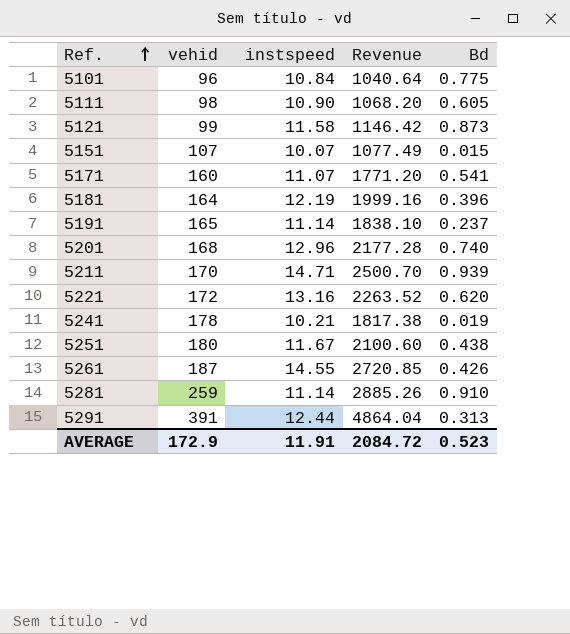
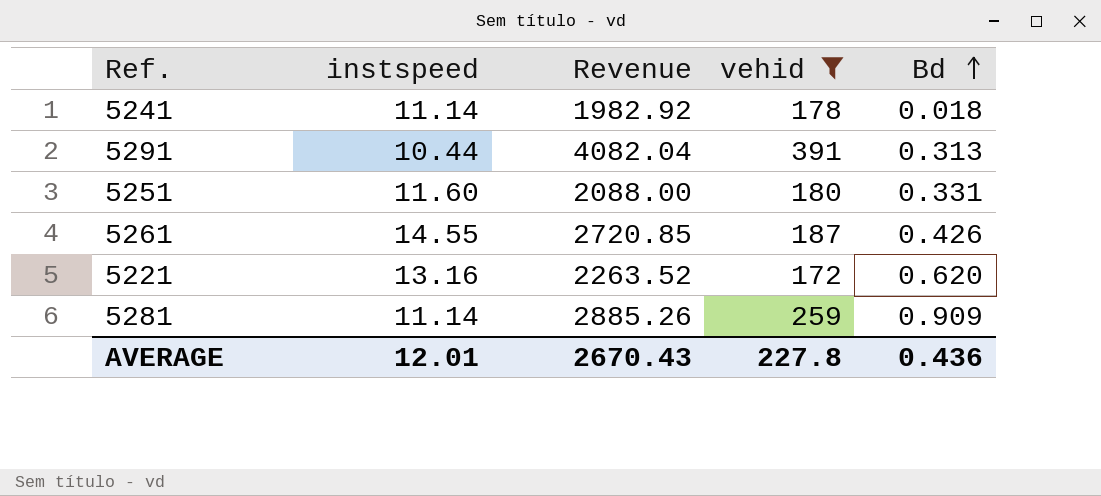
filter: none -> vehid >= 172
row order: Ref. ascending -> Bd ascending
column vehid | position: 2 -> 4
5241 | instspeed: 10.21 -> 11.14
5241 | Revenue: 1817.38 -> 1982.92
5241 | Bd: 0.019 -> 0.018
5291 | instspeed: 12.44 -> 10.44
5291 | Revenue: 4864.04 -> 4082.04
5251 | instspeed: 11.67 -> 11.60
5251 | Revenue: 2100.60 -> 2088.00
5251 | Bd: 0.438 -> 0.331
5281 | Bd: 0.910 -> 0.909
AVERAGE | instspeed: 11.91 -> 12.01
AVERAGE | Revenue: 2084.72 -> 2670.43
AVERAGE | vehid: 172.9 -> 227.8
AVERAGE | Bd: 0.523 -> 0.436

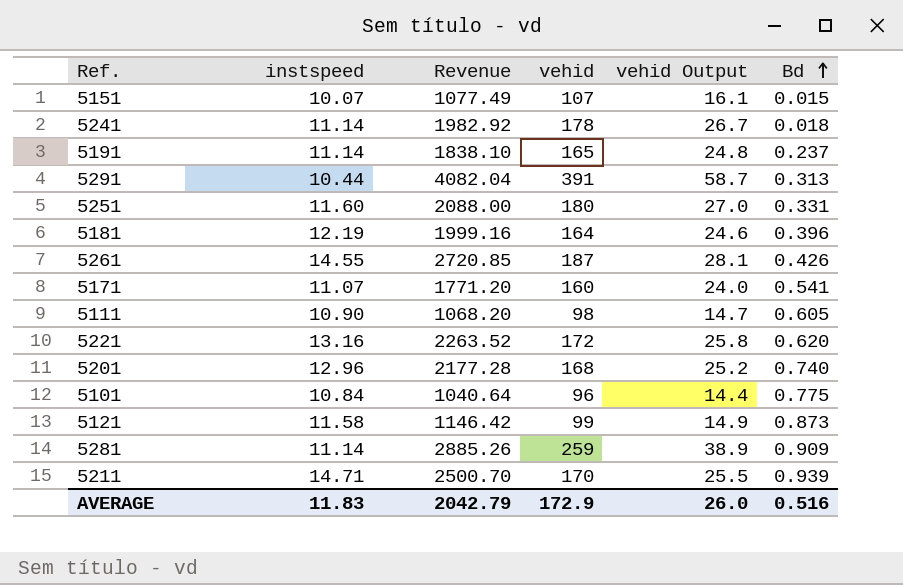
filter: vehid >= 172 -> none
column vehid Output | formula: none -> [vehid] * 0.15
AVERAGE | instspeed: 12.01 -> 11.83
AVERAGE | Revenue: 2670.43 -> 2042.79
AVERAGE | vehid: 227.8 -> 172.9
AVERAGE | Bd: 0.436 -> 0.516

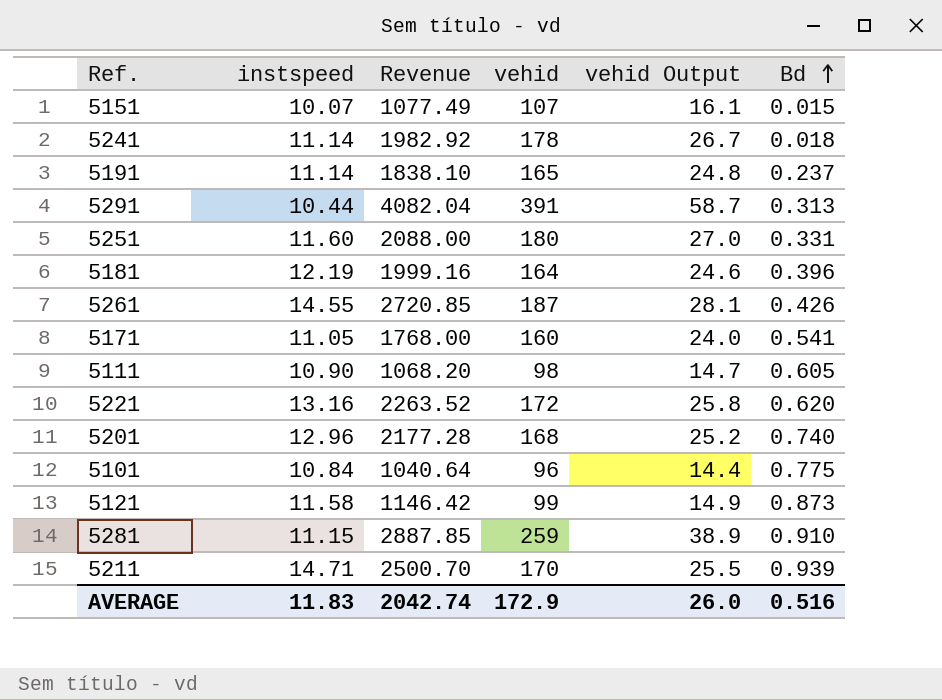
5171 | instspeed: 11.07 -> 11.05
5171 | Revenue: 1771.20 -> 1768.00
5281 | instspeed: 11.14 -> 11.15
5281 | Revenue: 2885.26 -> 2887.85
5281 | Bd: 0.909 -> 0.910
AVERAGE | Revenue: 2042.79 -> 2042.74

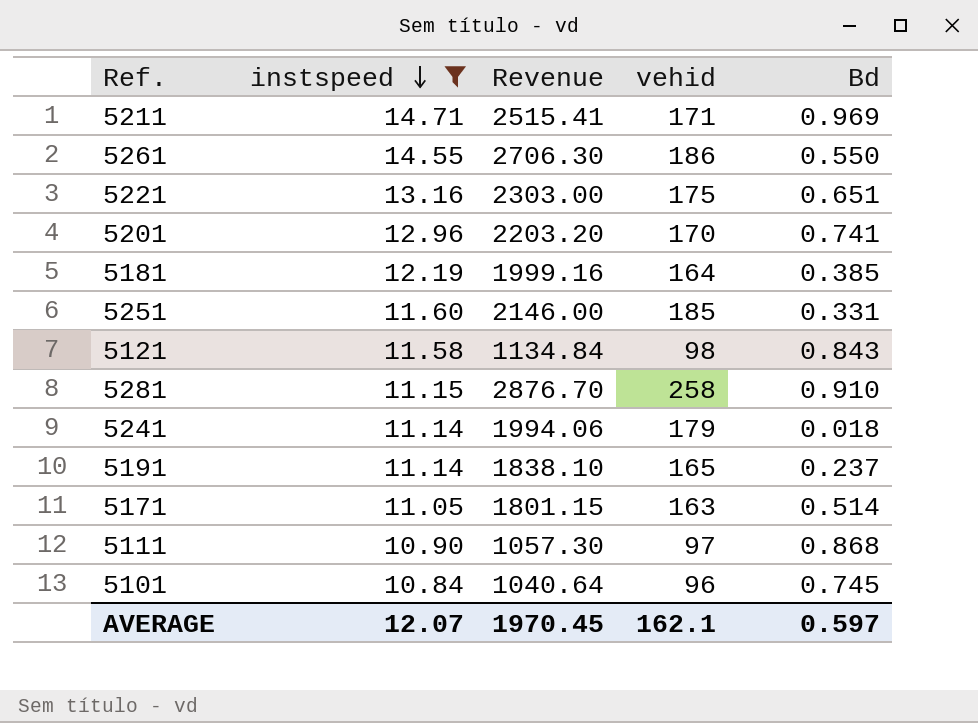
filter: none -> instspeed >= 10.84
row order: Bd ascending -> instspeed descending
column vehid Output | formula: [vehid] * 0.15 -> none
5211 | Revenue: 2500.70 -> 2515.41
5211 | vehid: 170 -> 171
5211 | Bd: 0.939 -> 0.969
5261 | Revenue: 2720.85 -> 2706.30
5261 | vehid: 187 -> 186
5261 | Bd: 0.426 -> 0.550
5221 | Revenue: 2263.52 -> 2303.00
5221 | vehid: 172 -> 175
5221 | Bd: 0.620 -> 0.651
5201 | Revenue: 2177.28 -> 2203.20
5201 | vehid: 168 -> 170
5201 | Bd: 0.740 -> 0.741
5181 | Bd: 0.396 -> 0.385
5251 | Revenue: 2088.00 -> 2146.00
5251 | vehid: 180 -> 185
5121 | Revenue: 1146.42 -> 1134.84
5121 | vehid: 99 -> 98
5121 | Bd: 0.873 -> 0.843
5281 | Revenue: 2887.85 -> 2876.70
5281 | vehid: 259 -> 258
5241 | Revenue: 1982.92 -> 1994.06
5241 | vehid: 178 -> 179
5171 | Revenue: 1768.00 -> 1801.15
5171 | vehid: 160 -> 163
5171 | Bd: 0.541 -> 0.514
5111 | Revenue: 1068.20 -> 1057.30
5111 | vehid: 98 -> 97
5111 | Bd: 0.605 -> 0.868
5101 | Bd: 0.775 -> 0.745
AVERAGE | instspeed: 11.83 -> 12.07
AVERAGE | Revenue: 2042.74 -> 1970.45
AVERAGE | vehid: 172.9 -> 162.1
AVERAGE | Bd: 0.516 -> 0.597

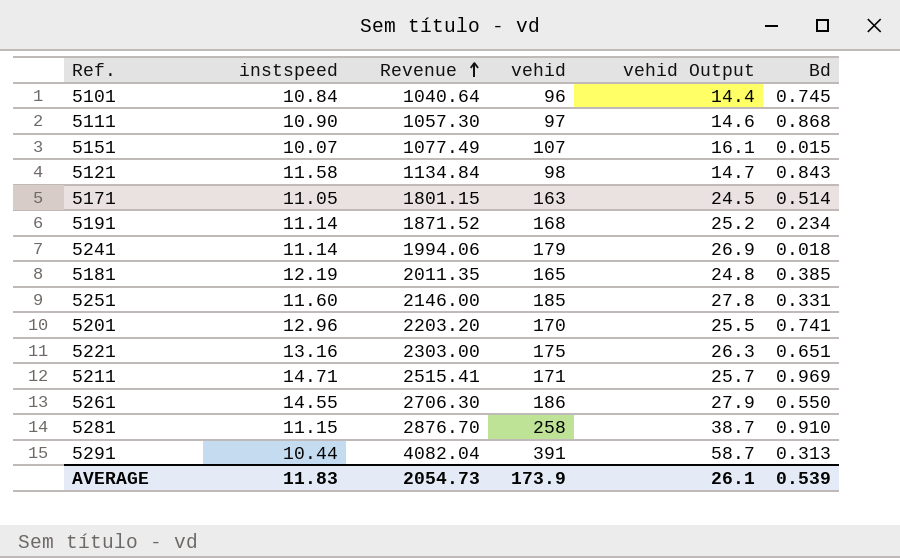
filter: instspeed >= 10.84 -> none
row order: instspeed descending -> Revenue ascending
column vehid Output | formula: none -> [vehid] * 0.15
5191 | Revenue: 1838.10 -> 1871.52
5191 | vehid: 165 -> 168
5191 | Bd: 0.237 -> 0.234
5181 | Revenue: 1999.16 -> 2011.35
5181 | vehid: 164 -> 165
AVERAGE | instspeed: 12.07 -> 11.83
AVERAGE | Revenue: 1970.45 -> 2054.73
AVERAGE | vehid: 162.1 -> 173.9
AVERAGE | Bd: 0.597 -> 0.539

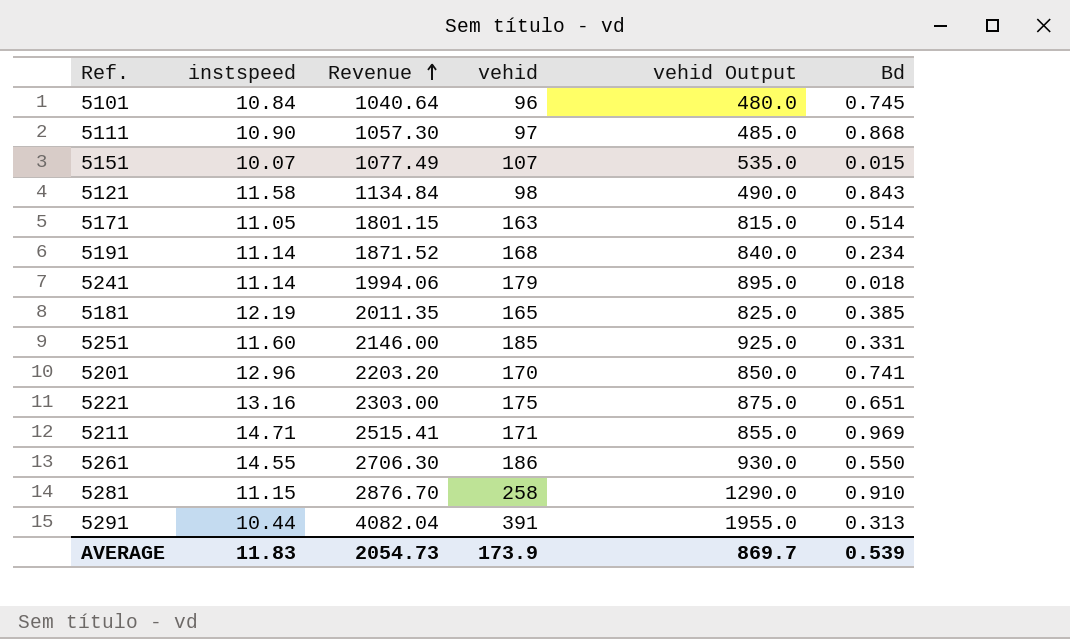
column vehid Output | formula: [vehid] * 0.15 -> [vehid] * 5
AVERAGE | vehid Output: 26.1 -> 869.7

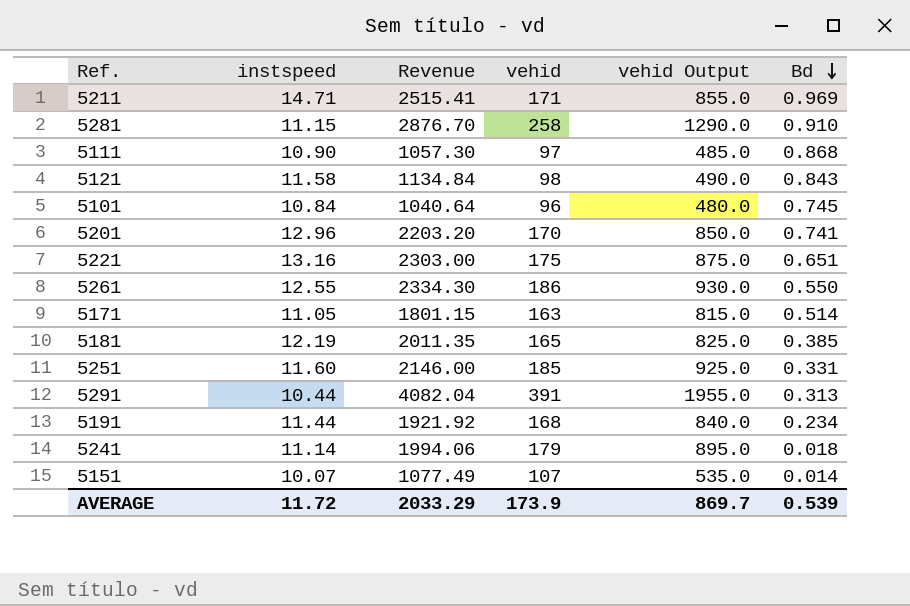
row order: Revenue ascending -> Bd descending
5261 | instspeed: 14.55 -> 12.55
5261 | Revenue: 2706.30 -> 2334.30
5191 | instspeed: 11.14 -> 11.44
5191 | Revenue: 1871.52 -> 1921.92
5151 | Bd: 0.015 -> 0.014
AVERAGE | instspeed: 11.83 -> 11.72
AVERAGE | Revenue: 2054.73 -> 2033.29

